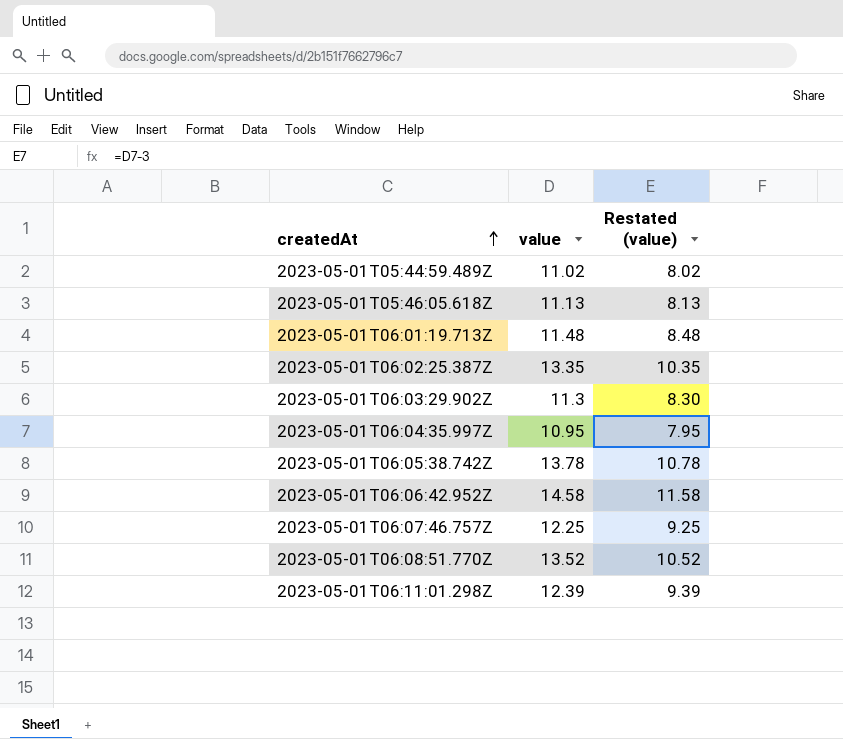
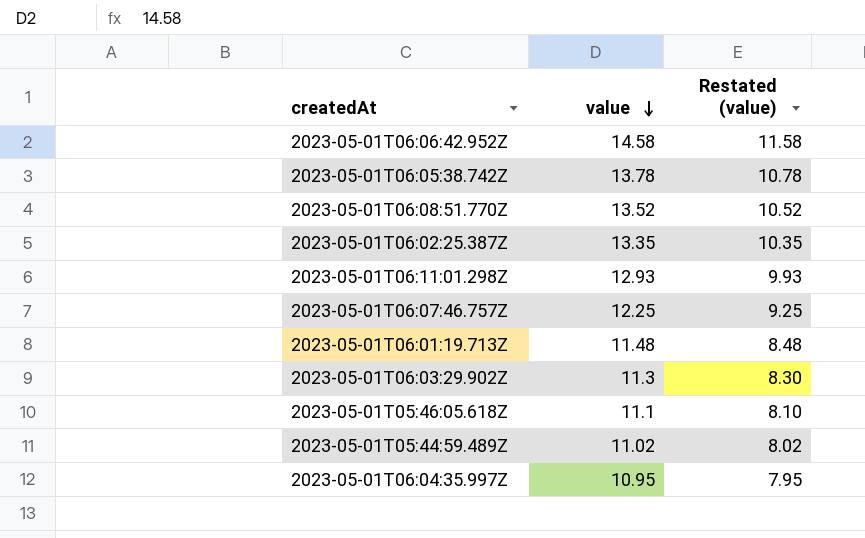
row order: createdAt ascending -> value descending
2023-05-01T06:11:01.298Z | value: 12.39 -> 12.93
2023-05-01T06:11:01.298Z | Restated (value): 9.39 -> 9.93
2023-05-01T05:46:05.618Z | value: 11.13 -> 11.1
2023-05-01T05:46:05.618Z | Restated (value): 8.13 -> 8.10

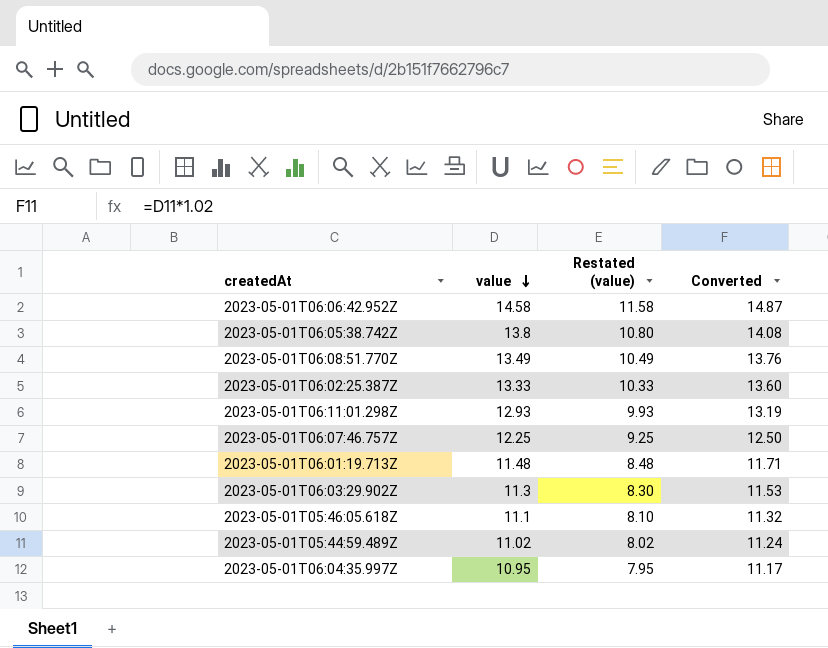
column Converted | formula: none -> [value] * 1.02
2023-05-01T06:05:38.742Z | value: 13.78 -> 13.8
2023-05-01T06:05:38.742Z | Restated (value): 10.78 -> 10.80
2023-05-01T06:08:51.770Z | value: 13.52 -> 13.49
2023-05-01T06:08:51.770Z | Restated (value): 10.52 -> 10.49
2023-05-01T06:02:25.387Z | value: 13.35 -> 13.33
2023-05-01T06:02:25.387Z | Restated (value): 10.35 -> 10.33

